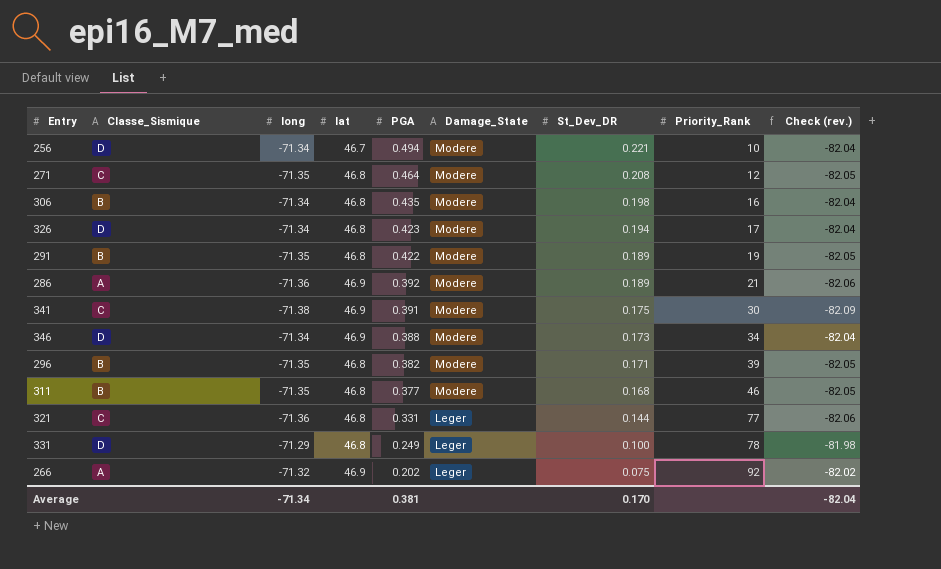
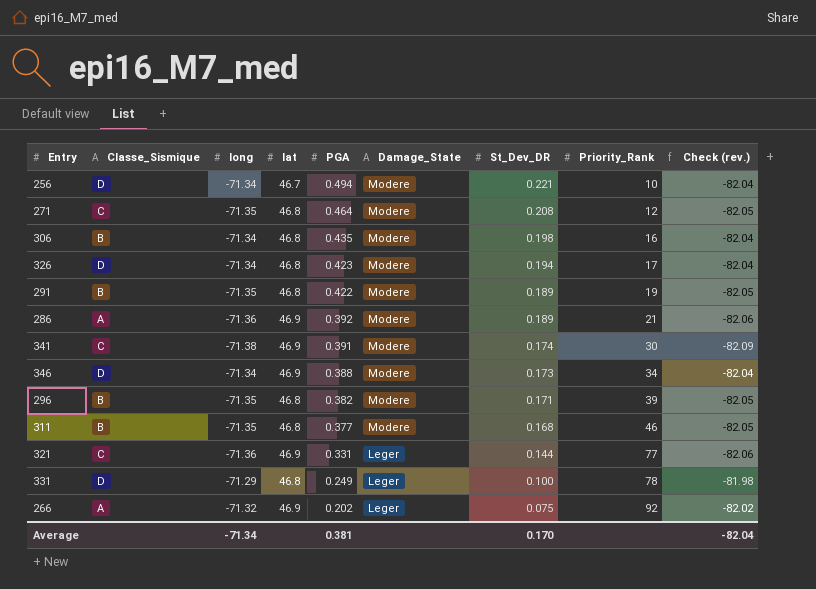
341 | St_Dev_DR: 0.175 -> 0.174
321 | lat: 46.8 -> 46.9

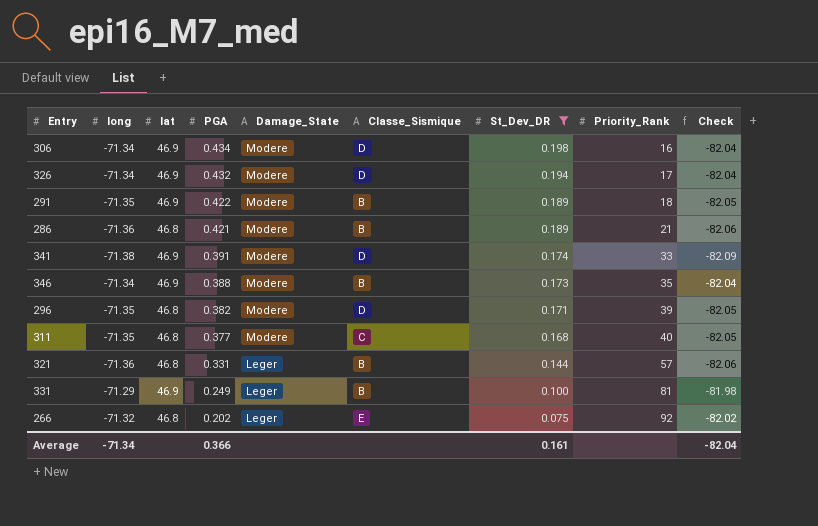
filter: none -> St_Dev_DR <= 0.198
column Classe_Sismique | position: 2 -> 6
column name: Check (rev.) -> Check
306 | lat: 46.8 -> 46.9
306 | PGA: 0.435 -> 0.434
306 | Classe_Sismique: B -> D
326 | lat: 46.8 -> 46.9
326 | PGA: 0.423 -> 0.432
291 | lat: 46.8 -> 46.9
291 | Priority_Rank: 19 -> 18
286 | lat: 46.9 -> 46.8
286 | PGA: 0.392 -> 0.421
286 | Classe_Sismique: A -> B
341 | Classe_Sismique: C -> D
341 | Priority_Rank: 30 -> 33
346 | Classe_Sismique: D -> B
346 | Priority_Rank: 34 -> 35
296 | Classe_Sismique: B -> D
311 | Classe_Sismique: B -> C
311 | Priority_Rank: 46 -> 40
321 | lat: 46.9 -> 46.8
321 | Classe_Sismique: C -> B
321 | Priority_Rank: 77 -> 57
331 | lat: 46.8 -> 46.9
331 | Classe_Sismique: D -> B
331 | Priority_Rank: 78 -> 81
266 | lat: 46.9 -> 46.8
266 | Classe_Sismique: A -> E
Average | PGA: 0.381 -> 0.366
Average | St_Dev_DR: 0.170 -> 0.161

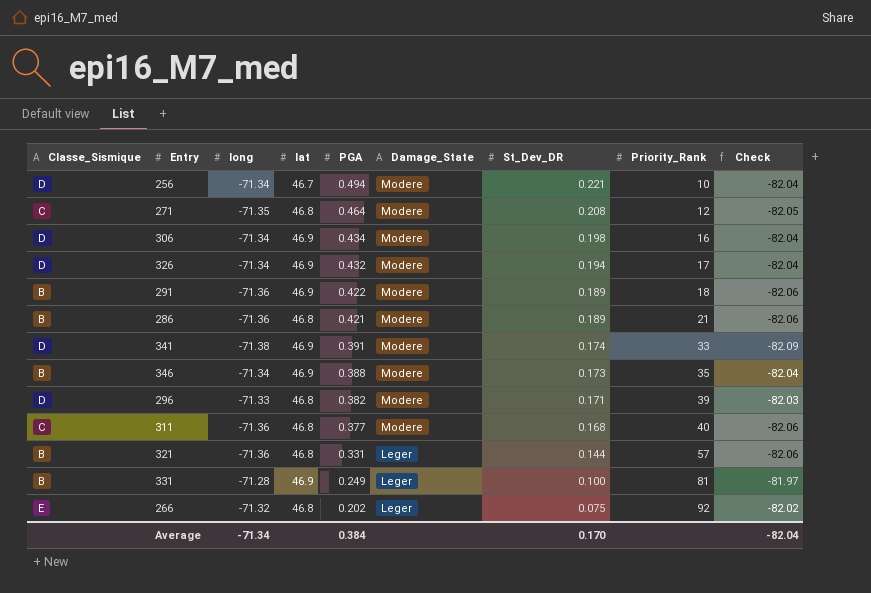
filter: St_Dev_DR <= 0.198 -> none
column Classe_Sismique | position: 6 -> 1
291 | long: -71.35 -> -71.36
291 | Check: -82.05 -> -82.06
296 | long: -71.35 -> -71.33
296 | Check: -82.05 -> -82.03
311 | long: -71.35 -> -71.36
311 | Check: -82.05 -> -82.06
331 | long: -71.29 -> -71.28
331 | Check: -81.98 -> -81.97
Average | PGA: 0.366 -> 0.384
Average | St_Dev_DR: 0.161 -> 0.170

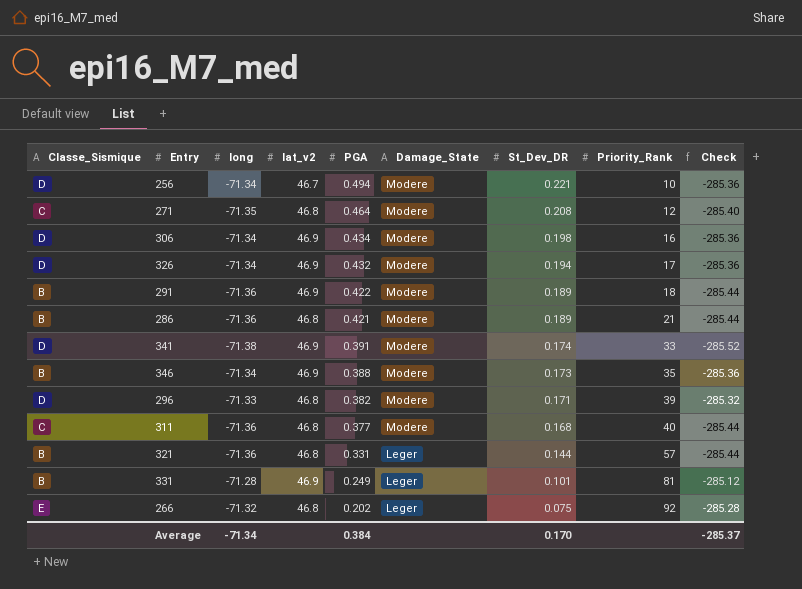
column name: lat -> lat_v2
column Check | formula: [long] * 1.15 -> [long] * 4
331 | St_Dev_DR: 0.100 -> 0.101
Average | Check: -82.04 -> -285.37

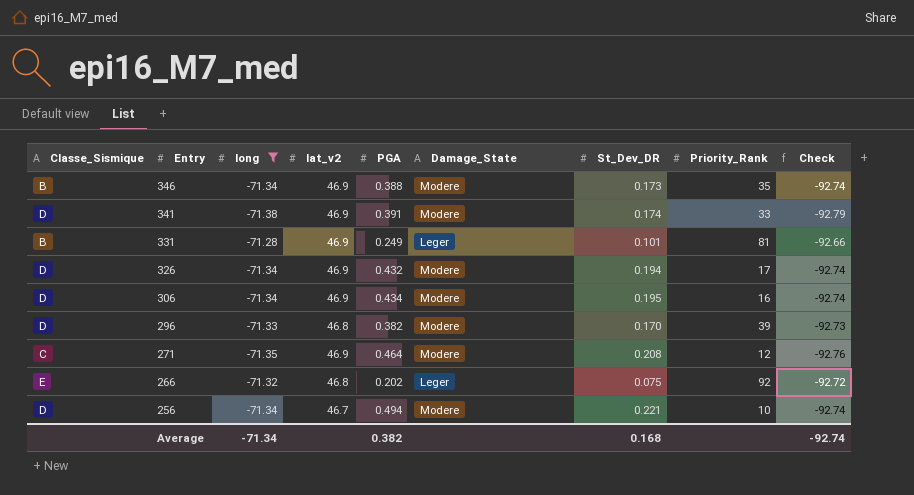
filter: none -> long != -71.36
row order: PGA descending -> Entry descending
column Check | formula: [long] * 4 -> [long] * 1.3
306 | St_Dev_DR: 0.198 -> 0.195
296 | St_Dev_DR: 0.171 -> 0.170
271 | lat_v2: 46.8 -> 46.9
Average | PGA: 0.384 -> 0.382
Average | St_Dev_DR: 0.170 -> 0.168
Average | Check: -285.37 -> -92.74

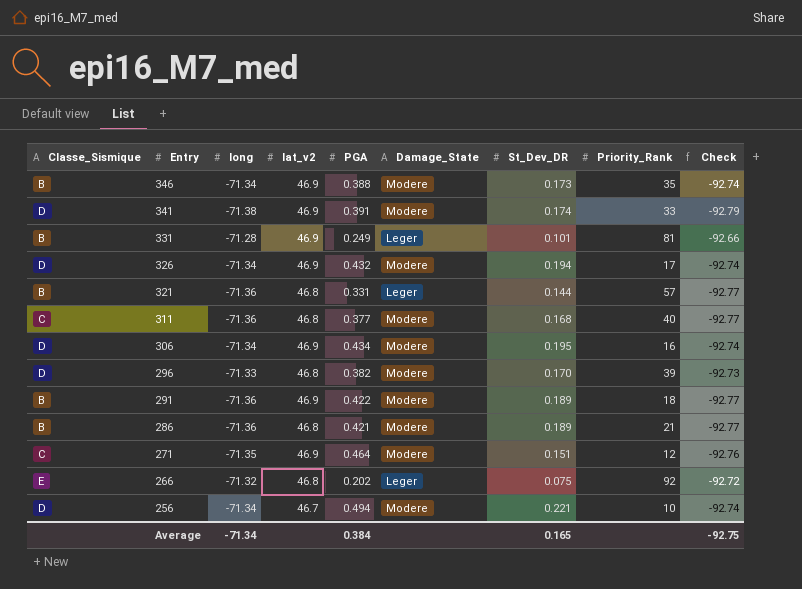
filter: long != -71.36 -> none
271 | St_Dev_DR: 0.208 -> 0.151
Average | PGA: 0.382 -> 0.384
Average | St_Dev_DR: 0.168 -> 0.165
Average | Check: -92.74 -> -92.75

